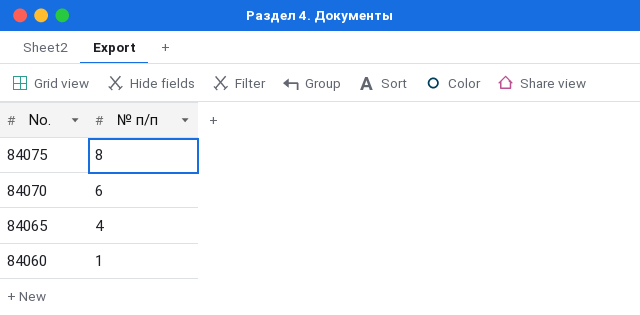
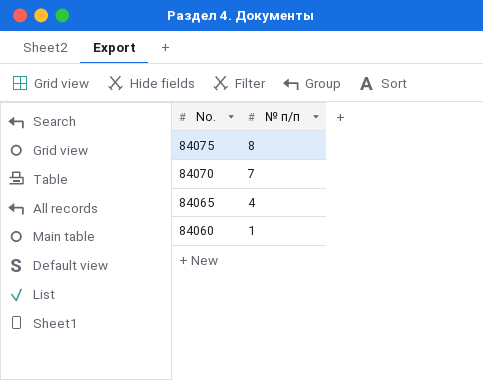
84070 | № п/п: 6 -> 7

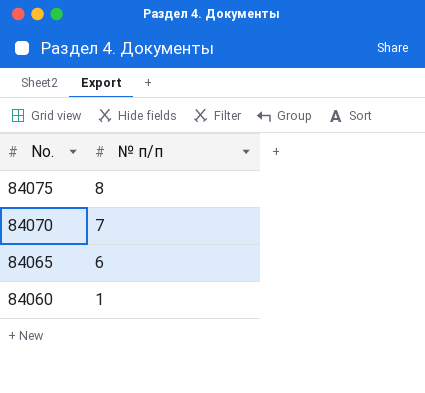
84065 | № п/п: 4 -> 6

